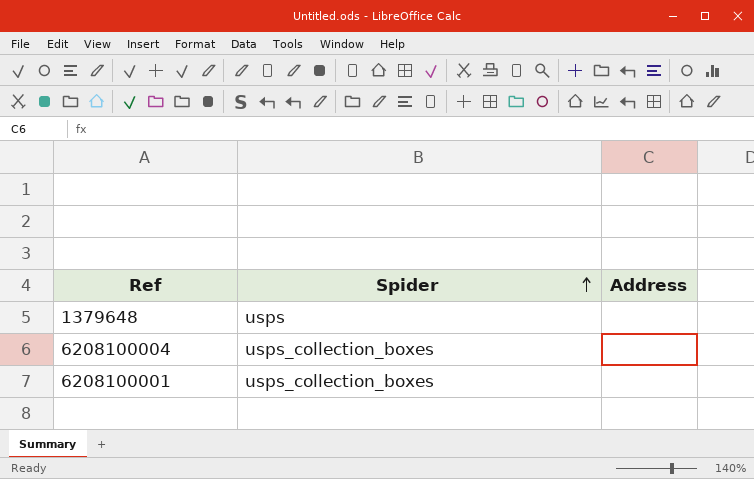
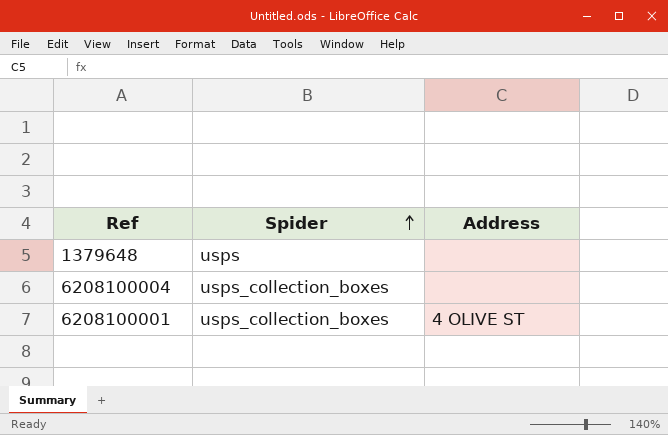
6208100001 | Address: none -> 4 OLIVE ST

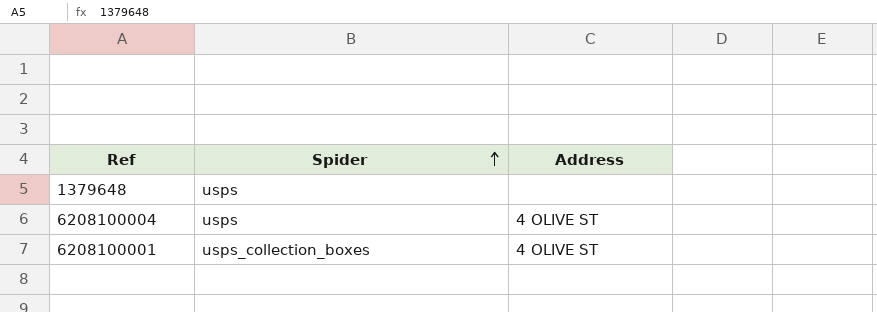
6208100004 | Spider: usps_collection_boxes -> usps
6208100004 | Address: none -> 4 OLIVE ST

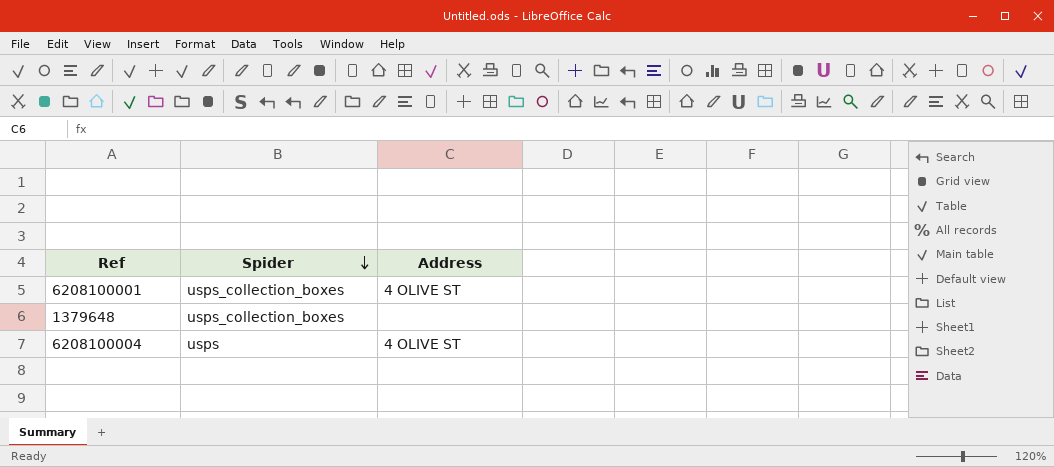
row order: Spider ascending -> Spider descending
1379648 | Spider: usps -> usps_collection_boxes

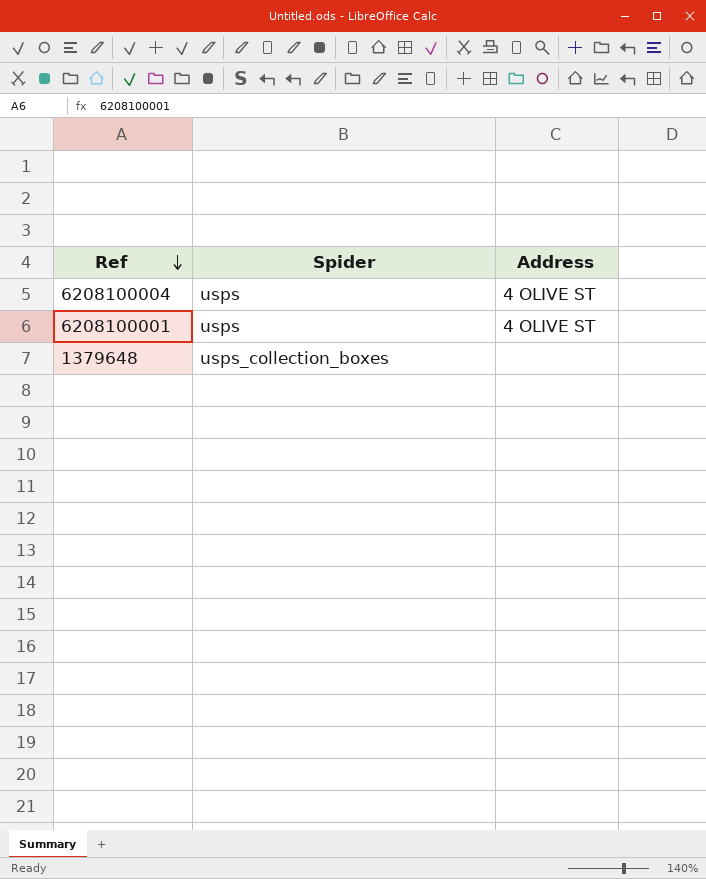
row order: Spider descending -> Ref descending
6208100001 | Spider: usps_collection_boxes -> usps

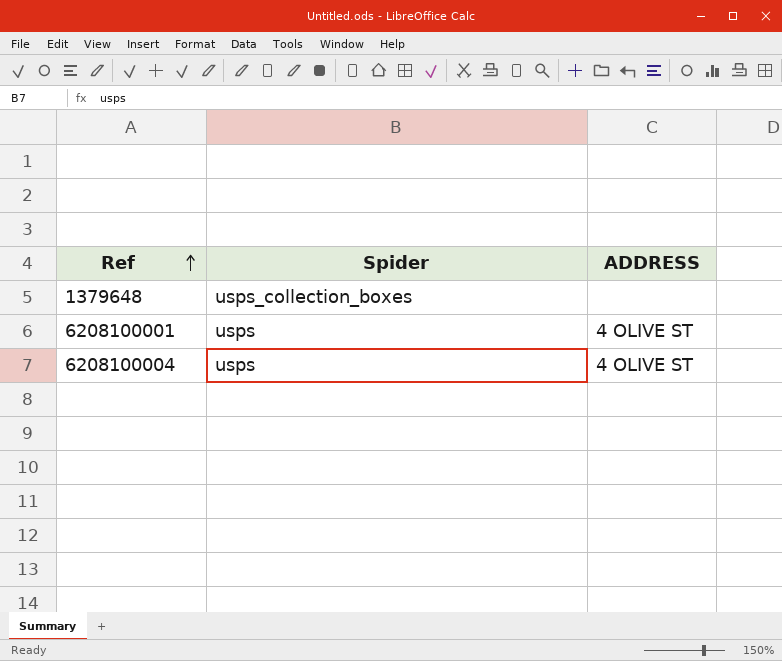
row order: Ref descending -> Ref ascending
column name: Address -> ADDRESS

